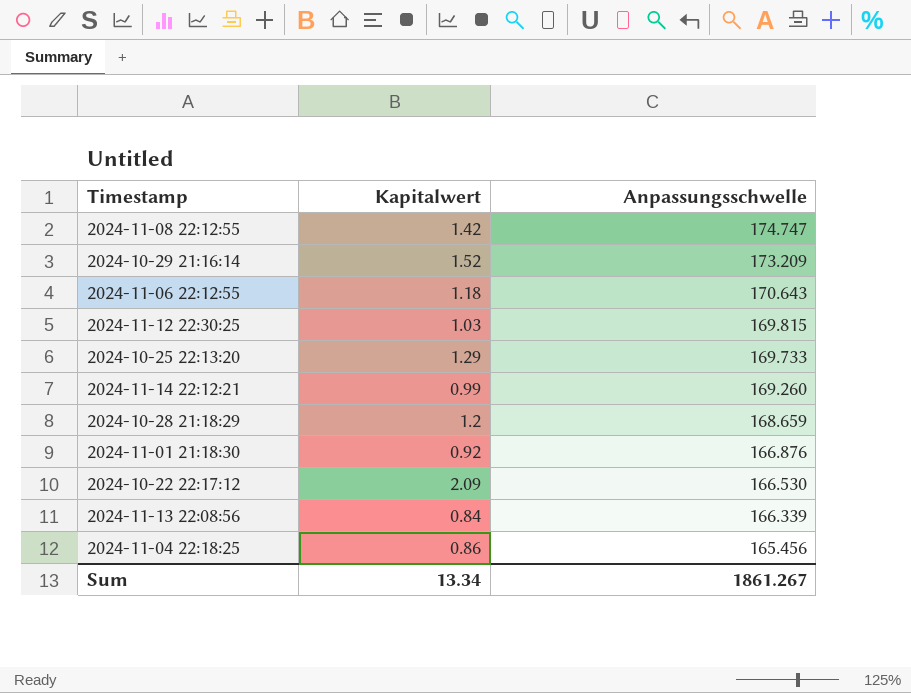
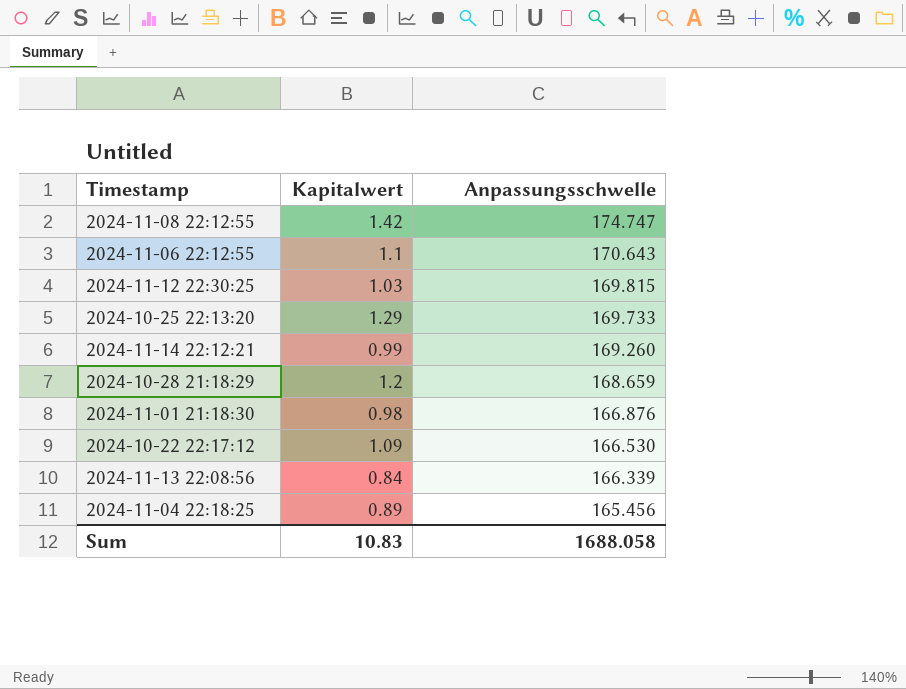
row 2024-10-29 21:16:14: 1.52 | 173.209 -> none
2024-11-06 22:12:55 | Kapitalwert: 1.18 -> 1.1
2024-11-01 21:18:30 | Kapitalwert: 0.92 -> 0.98
2024-10-22 22:17:12 | Kapitalwert: 2.09 -> 1.09
2024-11-04 22:18:25 | Kapitalwert: 0.86 -> 0.89
Sum | Kapitalwert: 13.34 -> 10.83
Sum | Anpassungsschwelle: 1861.267 -> 1688.058

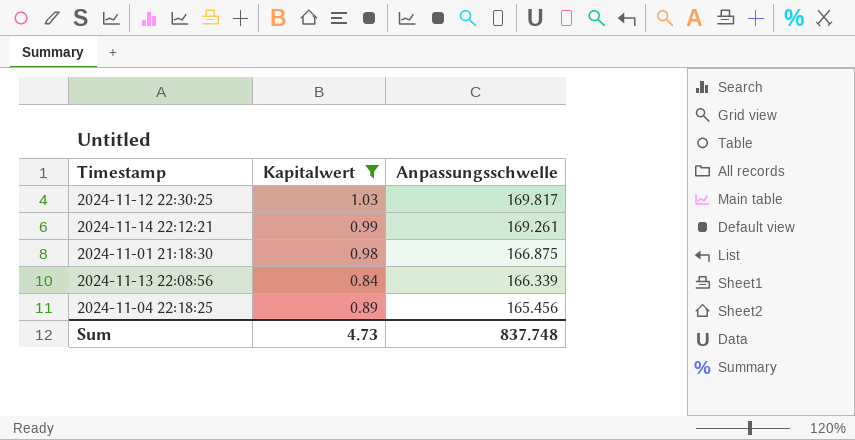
filter: none -> Kapitalwert <= 1.03
2024-11-12 22:30:25 | Anpassungsschwelle: 169.815 -> 169.817
2024-11-14 22:12:21 | Anpassungsschwelle: 169.260 -> 169.261
2024-11-01 21:18:30 | Anpassungsschwelle: 166.876 -> 166.875
Sum | Kapitalwert: 10.83 -> 4.73
Sum | Anpassungsschwelle: 1688.058 -> 837.748

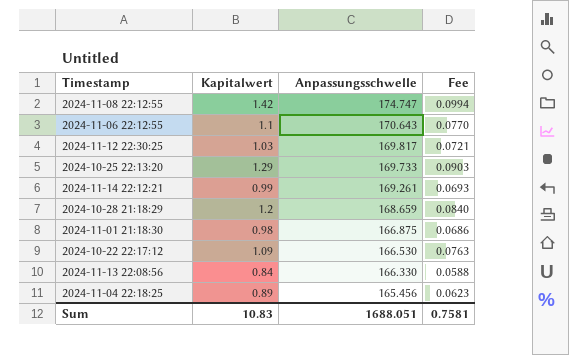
filter: Kapitalwert <= 1.03 -> none
column Fee | formula: none -> [Kapitalwert] * 0.07
2024-11-13 22:08:56 | Anpassungsschwelle: 166.339 -> 166.330
Sum | Kapitalwert: 4.73 -> 10.83
Sum | Anpassungsschwelle: 837.748 -> 1688.051

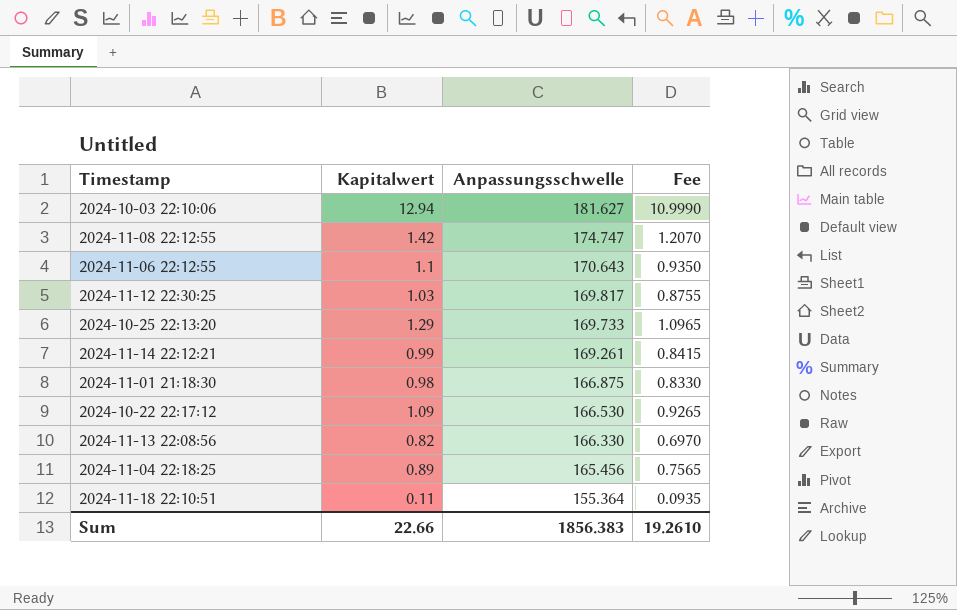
column Fee | formula: [Kapitalwert] * 0.07 -> [Kapitalwert] * 0.85
row 2024-10-28 21:18:29: 1.2 | 168.659 | 0.0840 -> none
row 2024-10-03 22:10:06: none -> 12.94 | 181.627 | 10.9990
2024-11-13 22:08:56 | Kapitalwert: 0.84 -> 0.82
row 2024-11-18 22:10:51: none -> 0.11 | 155.364 | 0.0935
Sum | Kapitalwert: 10.83 -> 22.66
Sum | Anpassungsschwelle: 1688.051 -> 1856.383
Sum | Fee: 0.7581 -> 19.2610

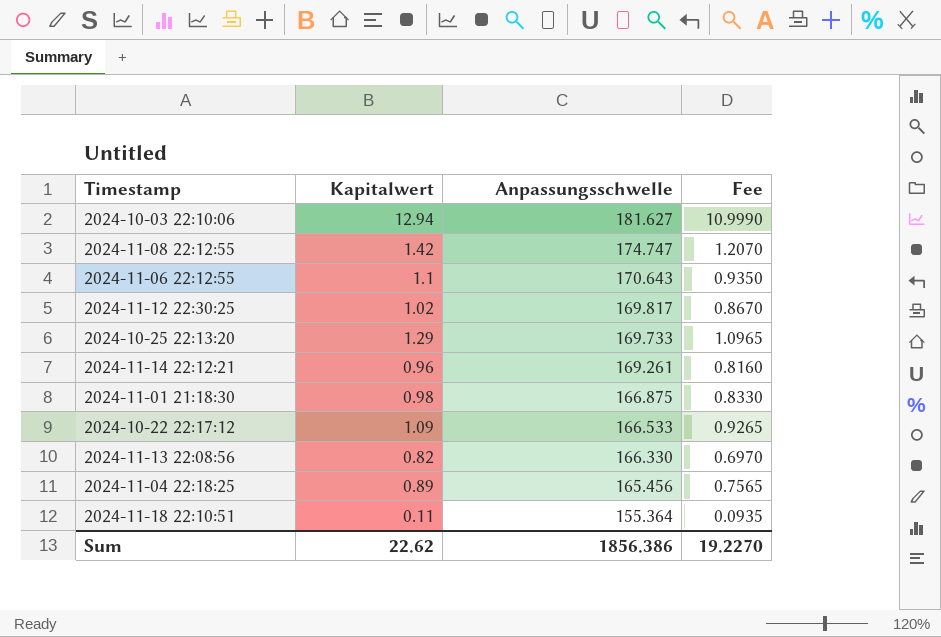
2024-11-12 22:30:25 | Kapitalwert: 1.03 -> 1.02
2024-11-12 22:30:25 | Fee: 0.8755 -> 0.8670
2024-11-14 22:12:21 | Kapitalwert: 0.99 -> 0.96
2024-11-14 22:12:21 | Fee: 0.8415 -> 0.8160
2024-10-22 22:17:12 | Anpassungsschwelle: 166.530 -> 166.533
Sum | Kapitalwert: 22.66 -> 22.62
Sum | Anpassungsschwelle: 1856.383 -> 1856.386
Sum | Fee: 19.2610 -> 19.2270

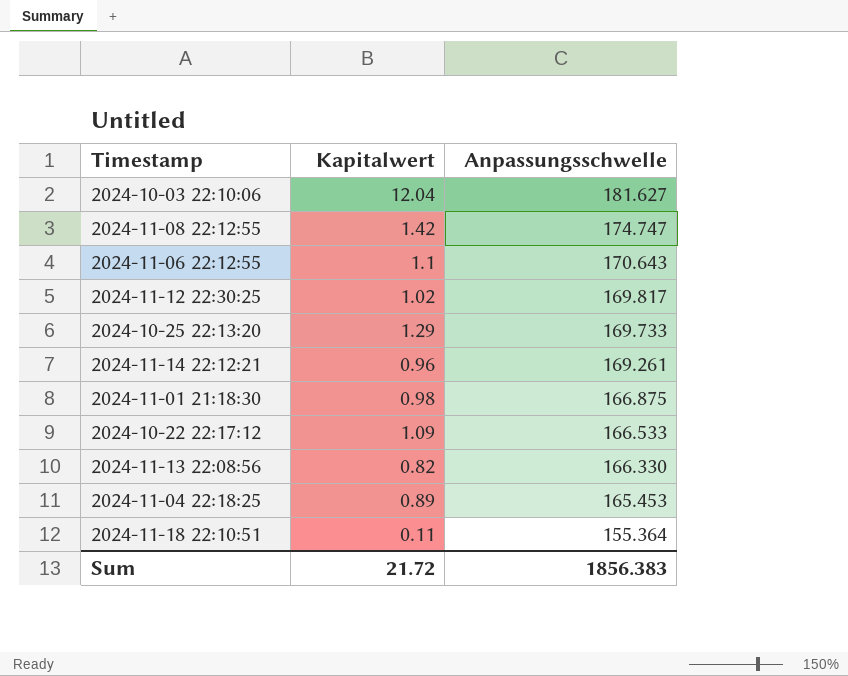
column Fee | formula: [Kapitalwert] * 0.85 -> none
2024-10-03 22:10:06 | Kapitalwert: 12.94 -> 12.04
2024-11-04 22:18:25 | Anpassungsschwelle: 165.456 -> 165.453
Sum | Kapitalwert: 22.62 -> 21.72
Sum | Anpassungsschwelle: 1856.386 -> 1856.383

